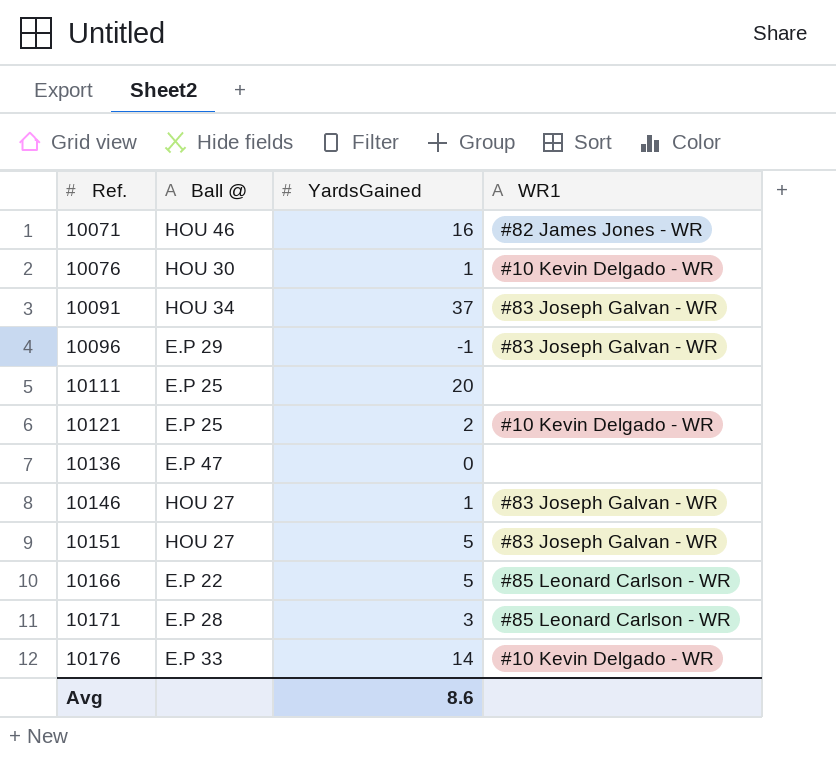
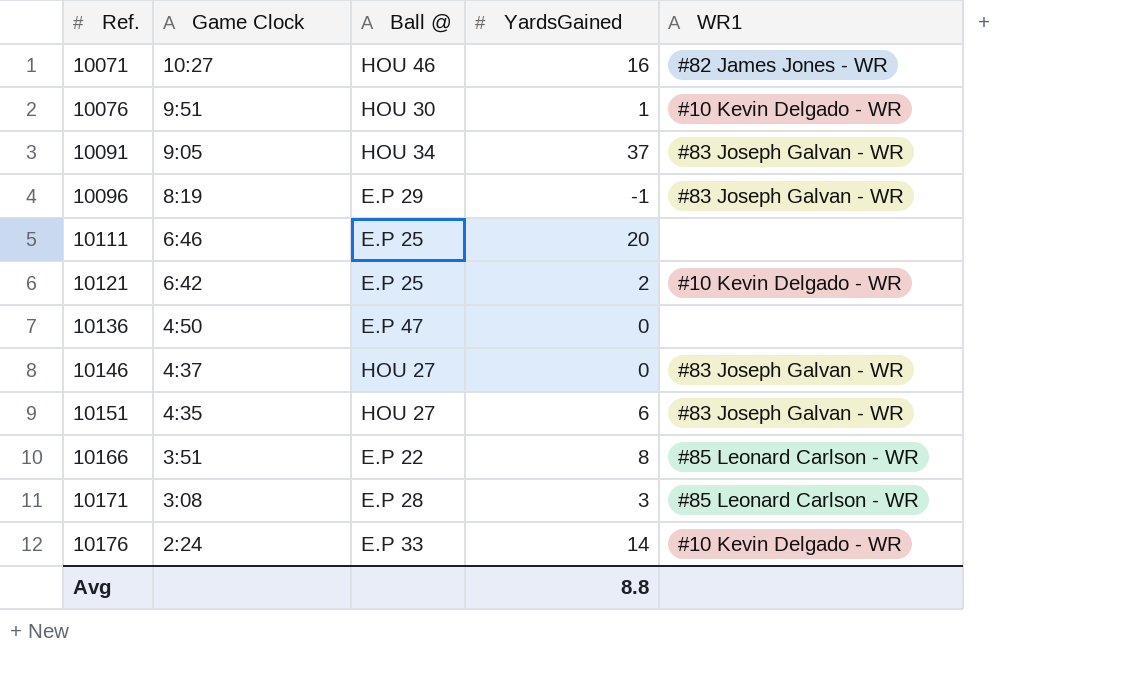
column Game Clock | position: none -> 2
10146 | YardsGained: 1 -> 0
10151 | YardsGained: 5 -> 6
10166 | YardsGained: 5 -> 8
Avg | YardsGained: 8.6 -> 8.8

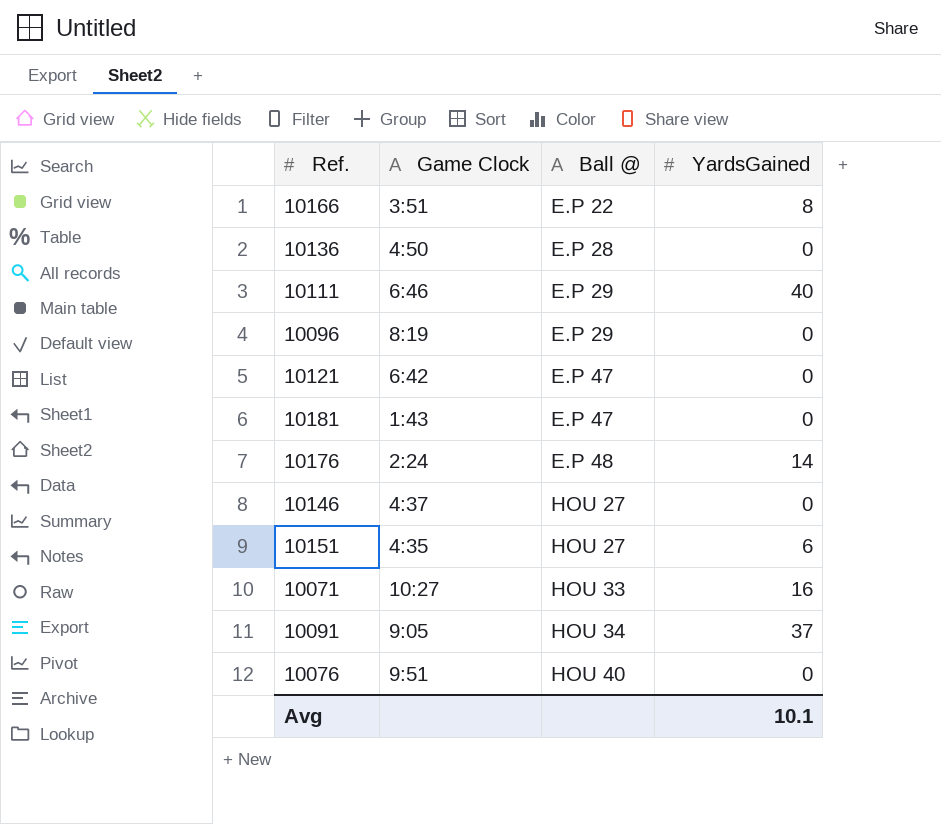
row order: Ref. ascending -> Ball @ ascending
column WR1 | position: 5 -> none
row 10171: 3:08 | E.P 28 | 3 | #85 Leonard Carlson - WR -> none
10136 | Ball @: E.P 47 -> E.P 28
10111 | Ball @: E.P 25 -> E.P 29
10111 | YardsGained: 20 -> 40
10096 | YardsGained: -1 -> 0
10121 | Ball @: E.P 25 -> E.P 47
10121 | YardsGained: 2 -> 0
row 10181: none -> 1:43 | E.P 47 | 0
10176 | Ball @: E.P 33 -> E.P 48
10071 | Ball @: HOU 46 -> HOU 33
10076 | Ball @: HOU 30 -> HOU 40
10076 | YardsGained: 1 -> 0
Avg | YardsGained: 8.8 -> 10.1

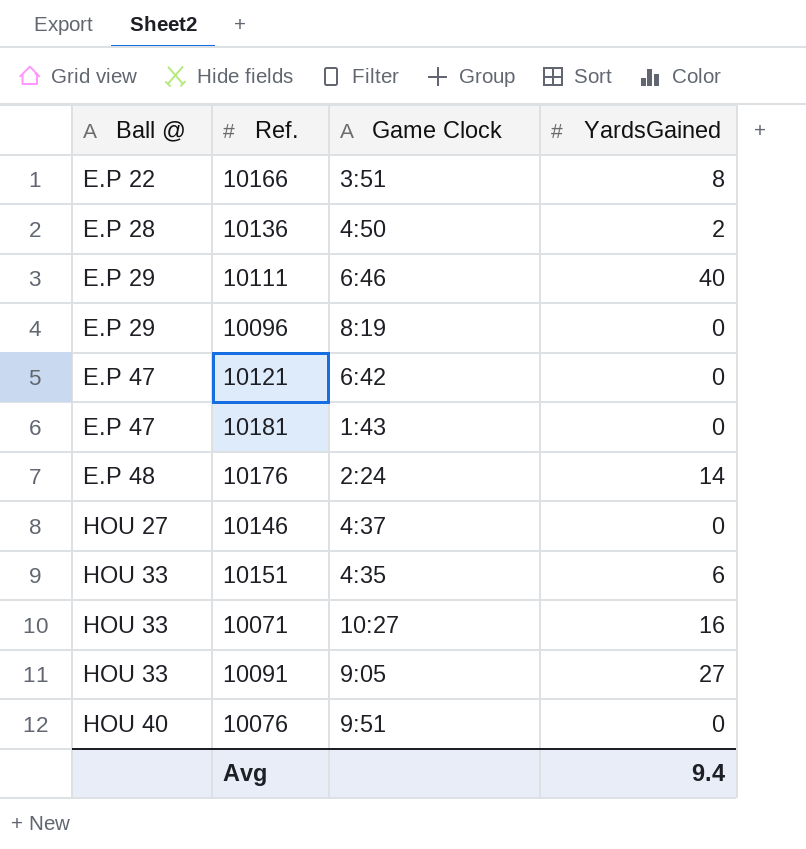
column Ball @ | position: 3 -> 1
10136 | YardsGained: 0 -> 2
10151 | Ball @: HOU 27 -> HOU 33
10091 | Ball @: HOU 34 -> HOU 33
10091 | YardsGained: 37 -> 27
Avg | YardsGained: 10.1 -> 9.4

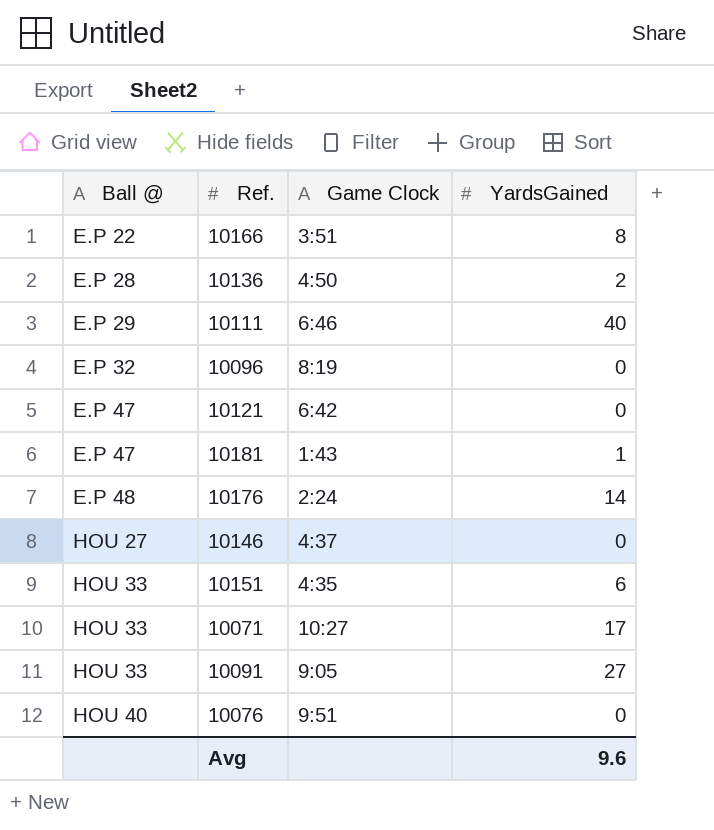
10096 | Ball @: E.P 29 -> E.P 32
10181 | YardsGained: 0 -> 1
10071 | YardsGained: 16 -> 17
Avg | YardsGained: 9.4 -> 9.6

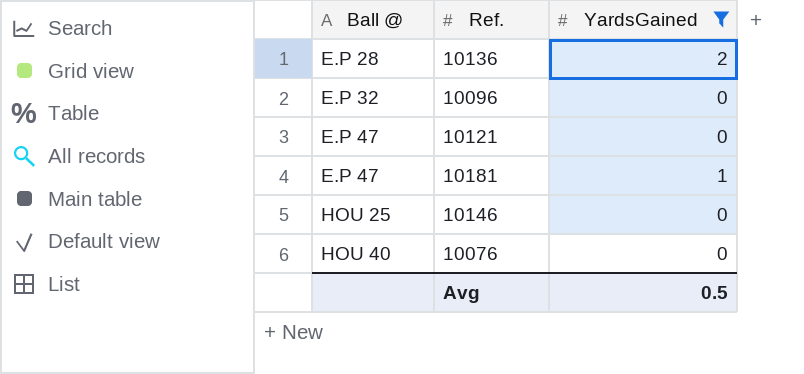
filter: none -> YardsGained <= 2
column Game Clock | position: 3 -> none
10146 | Ball @: HOU 27 -> HOU 25
Avg | YardsGained: 9.6 -> 0.5

